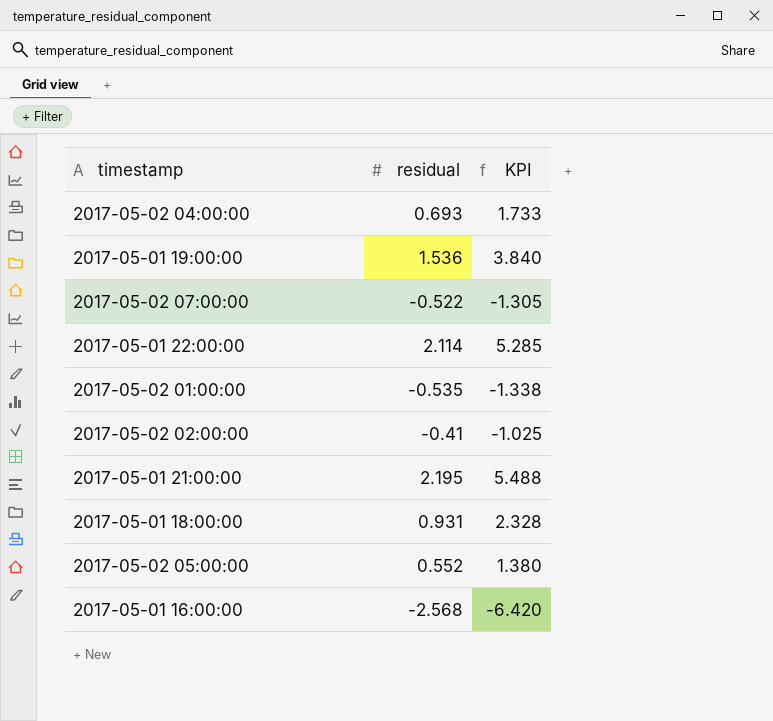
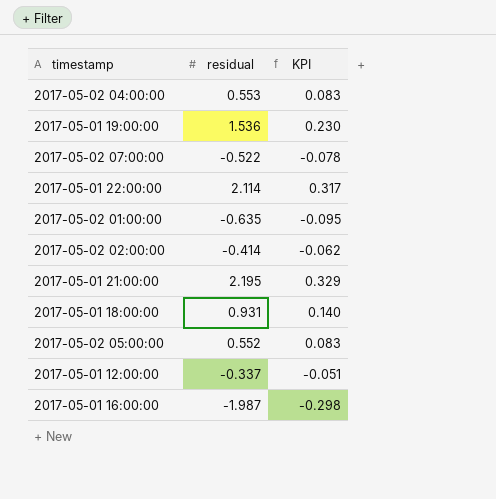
column KPI | formula: [residual] * 2.5 -> [residual] * 0.15
2017-05-02 04:00:00 | residual: 0.693 -> 0.553
2017-05-02 01:00:00 | residual: -0.535 -> -0.635
2017-05-02 02:00:00 | residual: -0.41 -> -0.414
row 2017-05-01 12:00:00: none -> -0.337 | -0.051
2017-05-01 16:00:00 | residual: -2.568 -> -1.987

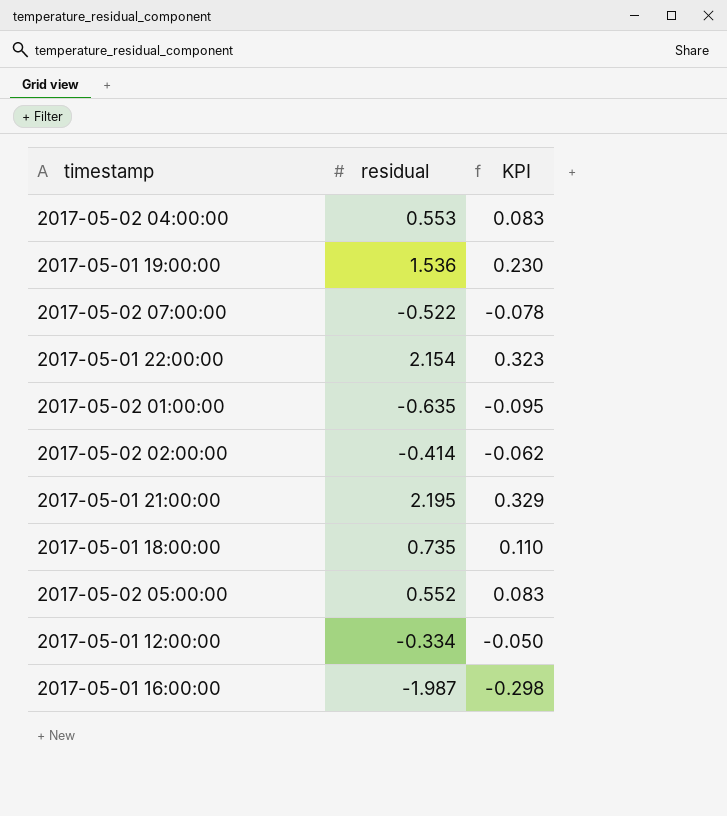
2017-05-01 22:00:00 | residual: 2.114 -> 2.154
2017-05-01 22:00:00 | KPI: 0.317 -> 0.323
2017-05-01 18:00:00 | residual: 0.931 -> 0.735
2017-05-01 18:00:00 | KPI: 0.140 -> 0.110
2017-05-01 12:00:00 | residual: -0.337 -> -0.334
2017-05-01 12:00:00 | KPI: -0.051 -> -0.050

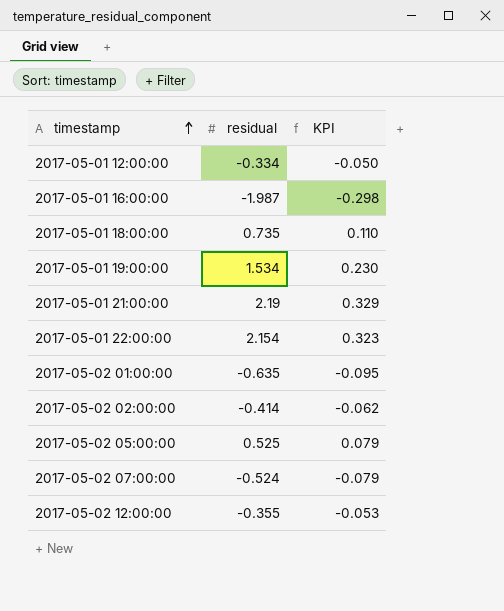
row order: none -> timestamp ascending
row 2017-05-02 04:00:00: 0.553 | 0.083 -> none
2017-05-01 19:00:00 | residual: 1.536 -> 1.534
2017-05-01 21:00:00 | residual: 2.195 -> 2.19
2017-05-02 05:00:00 | residual: 0.552 -> 0.525
2017-05-02 05:00:00 | KPI: 0.083 -> 0.079
2017-05-02 07:00:00 | residual: -0.522 -> -0.524
2017-05-02 07:00:00 | KPI: -0.078 -> -0.079
row 2017-05-02 12:00:00: none -> -0.355 | -0.053

